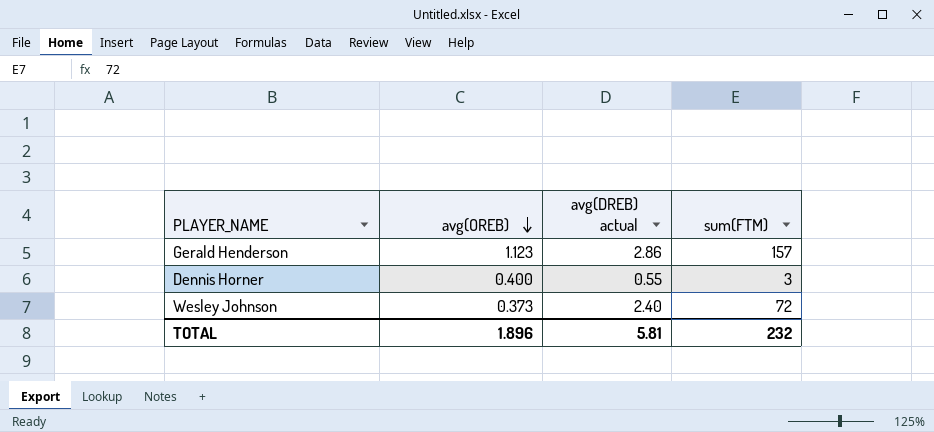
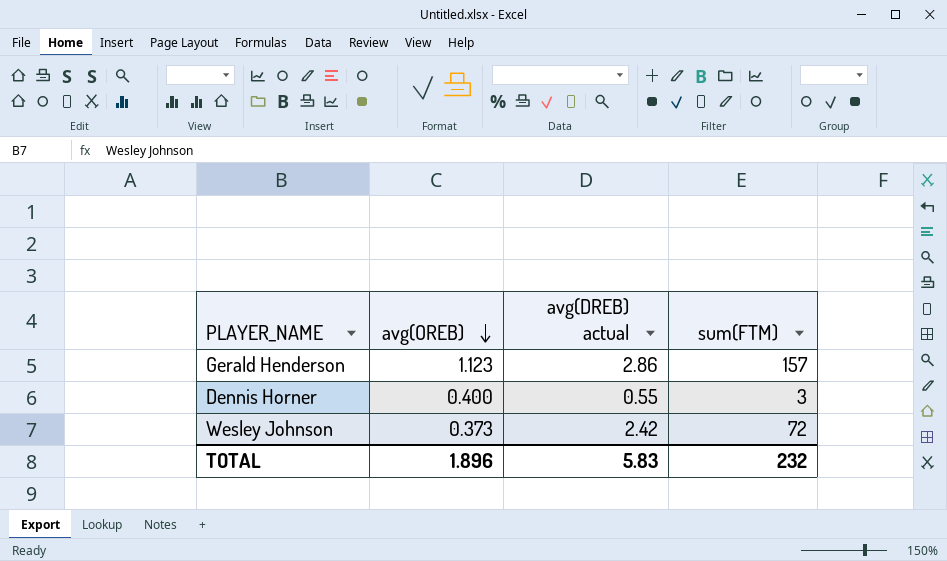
Wesley Johnson | avg(DREB) actual: 2.40 -> 2.42
TOTAL | avg(DREB) actual: 5.81 -> 5.83

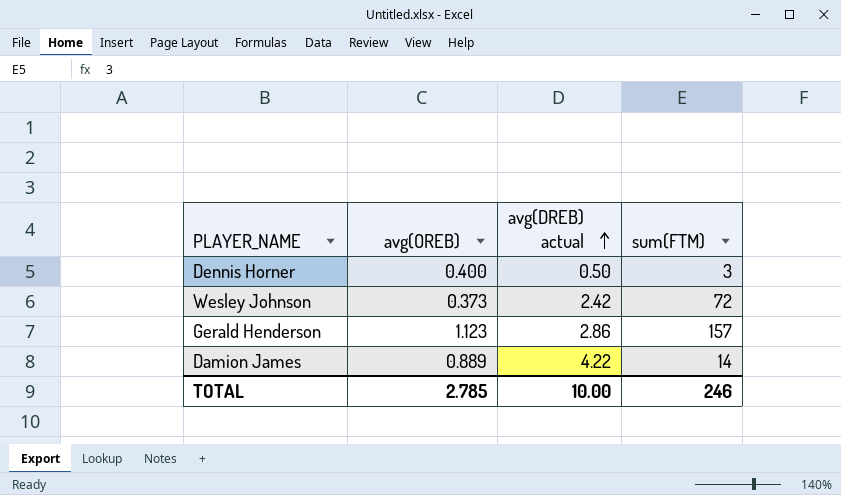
row order: avg(OREB) descending -> avg(DREB) actual ascending
Dennis Horner | avg(DREB) actual: 0.55 -> 0.50
row Damion James: none -> 0.889 | 4.22 | 14
TOTAL | avg(OREB): 1.896 -> 2.785
TOTAL | avg(DREB) actual: 5.83 -> 10.00
TOTAL | sum(FTM): 232 -> 246

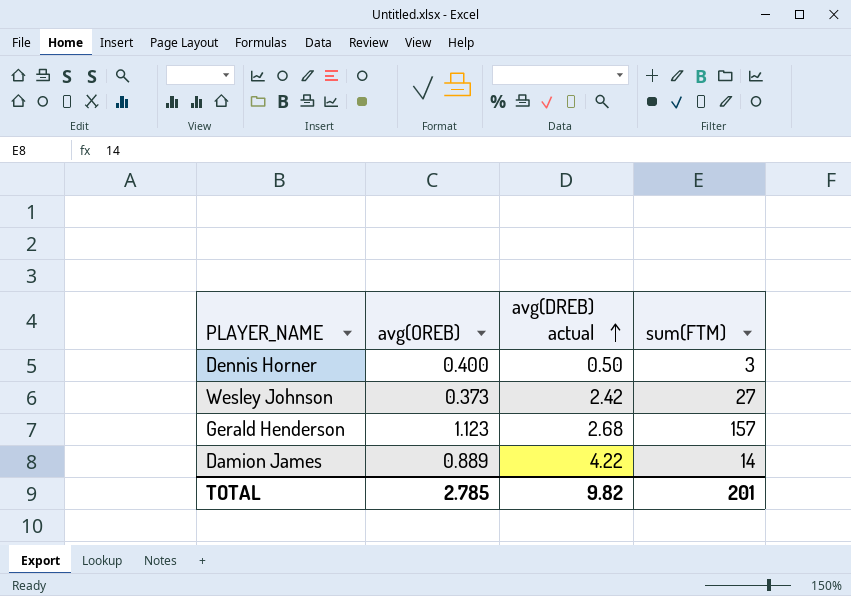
Wesley Johnson | sum(FTM): 72 -> 27
Gerald Henderson | avg(DREB) actual: 2.86 -> 2.68
TOTAL | avg(DREB) actual: 10.00 -> 9.82
TOTAL | sum(FTM): 246 -> 201

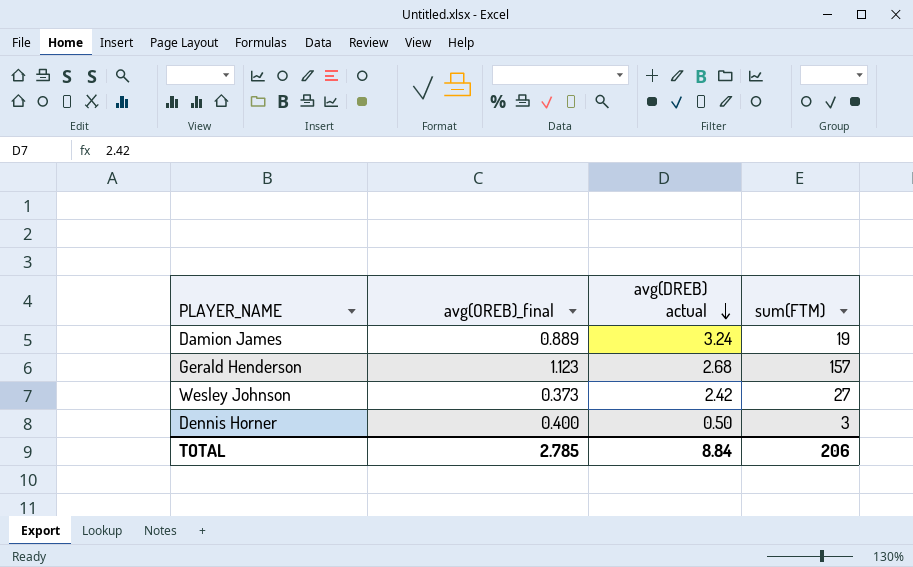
row order: avg(DREB) actual ascending -> avg(DREB) actual descending
column name: avg(OREB) -> avg(OREB)_final
Damion James | avg(DREB) actual: 4.22 -> 3.24
Damion James | sum(FTM): 14 -> 19
TOTAL | avg(DREB) actual: 9.82 -> 8.84
TOTAL | sum(FTM): 201 -> 206

